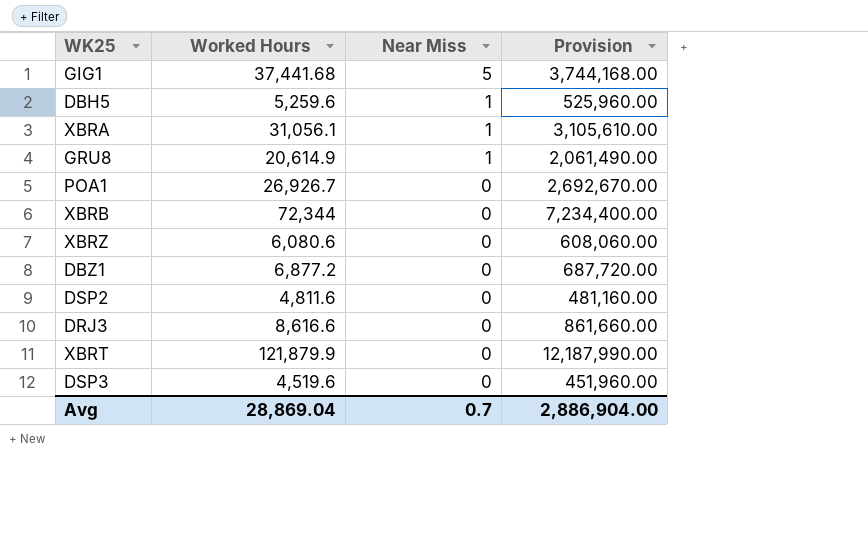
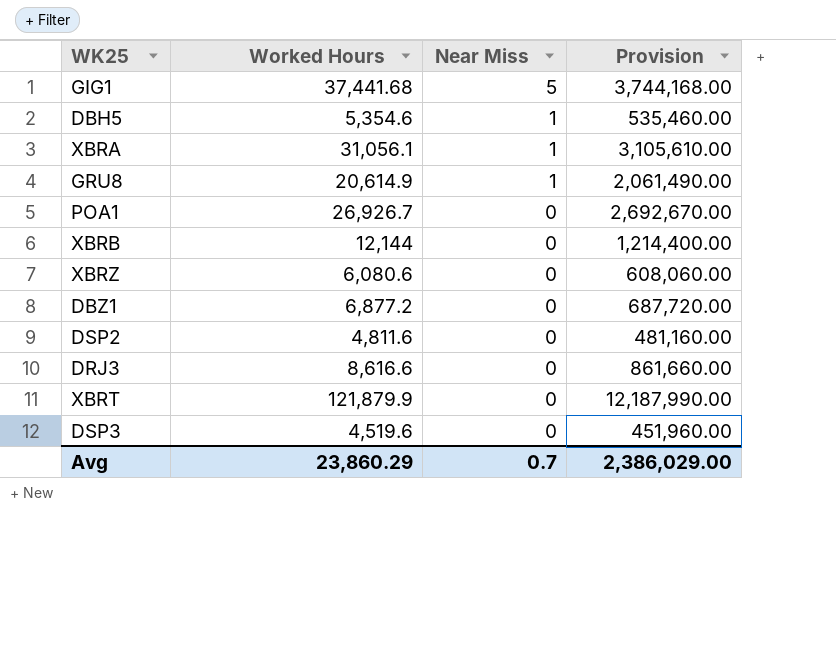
DBH5 | Worked Hours: 5,259.6 -> 5,354.6
DBH5 | Provision: 525,960.00 -> 535,460.00
XBRB | Worked Hours: 72,344 -> 12,144
XBRB | Provision: 7,234,400.00 -> 1,214,400.00
Avg | Worked Hours: 28,869.04 -> 23,860.29
Avg | Provision: 2,886,904.00 -> 2,386,029.00

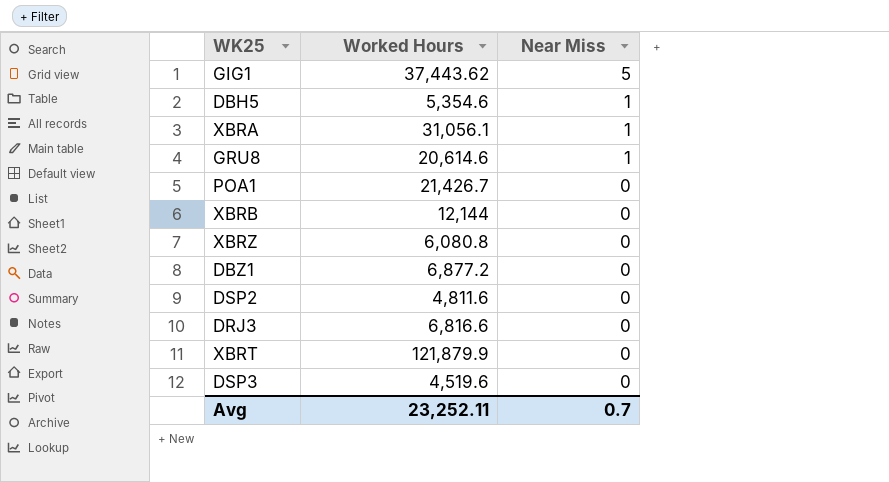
column Provision | formula: [Worked Hours] * 100 -> none
GIG1 | Worked Hours: 37,441.68 -> 37,443.62
GRU8 | Worked Hours: 20,614.9 -> 20,614.6
POA1 | Worked Hours: 26,926.7 -> 21,426.7
XBRZ | Worked Hours: 6,080.6 -> 6,080.8
DRJ3 | Worked Hours: 8,616.6 -> 6,816.6
Avg | Worked Hours: 23,860.29 -> 23,252.11

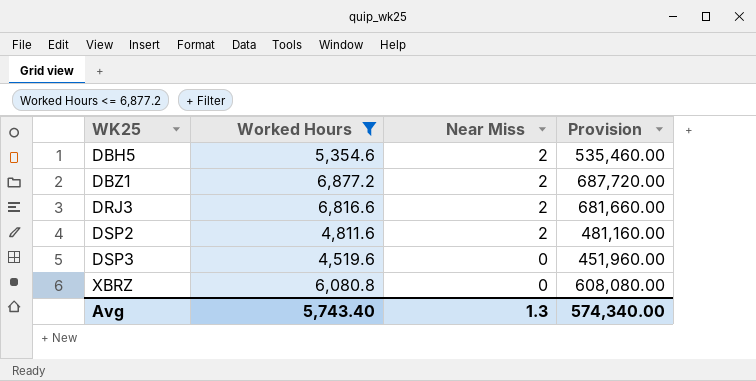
filter: none -> Worked Hours <= 6,877.2
row order: Near Miss descending -> WK25 ascending
column Provision | formula: none -> [Worked Hours] * 100
DBH5 | Near Miss: 1 -> 2
DBZ1 | Near Miss: 0 -> 2
DRJ3 | Near Miss: 0 -> 2
DSP2 | Near Miss: 0 -> 2
Avg | Worked Hours: 23,252.11 -> 5,743.40
Avg | Near Miss: 0.7 -> 1.3

